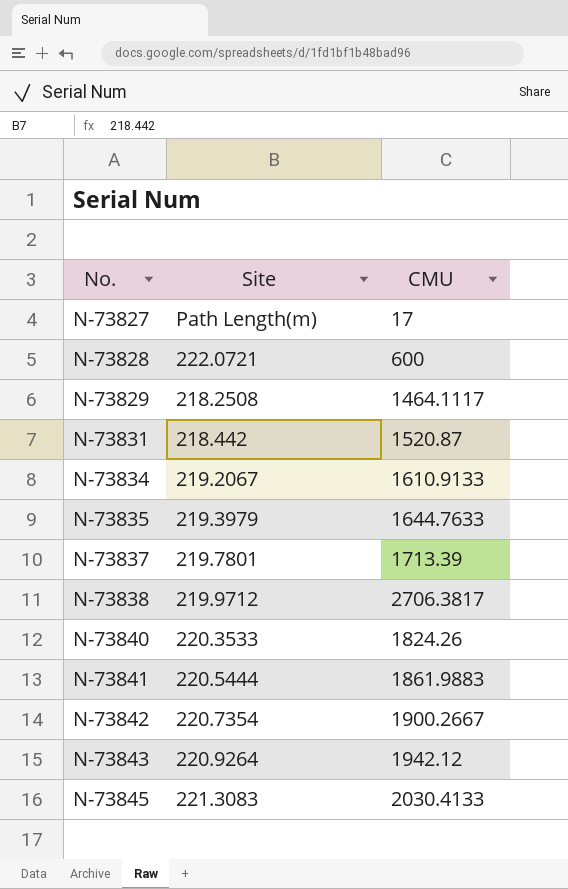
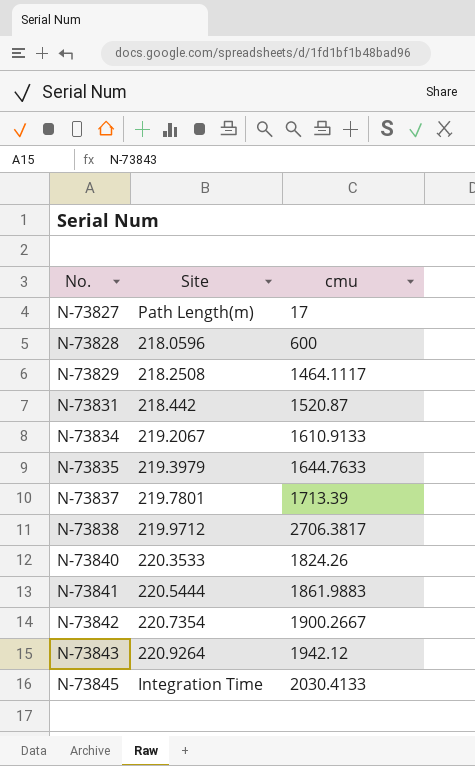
column name: CMU -> cmu
N-73828 | Site: 222.0721 -> 218.0596
N-73845 | Site: 221.3083 -> Integration Time

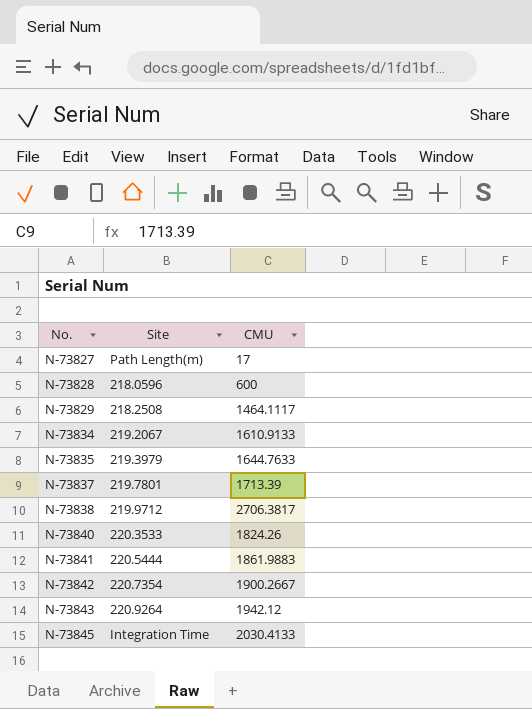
column name: cmu -> CMU
row N-73831: 218.442 | 1520.87 -> none

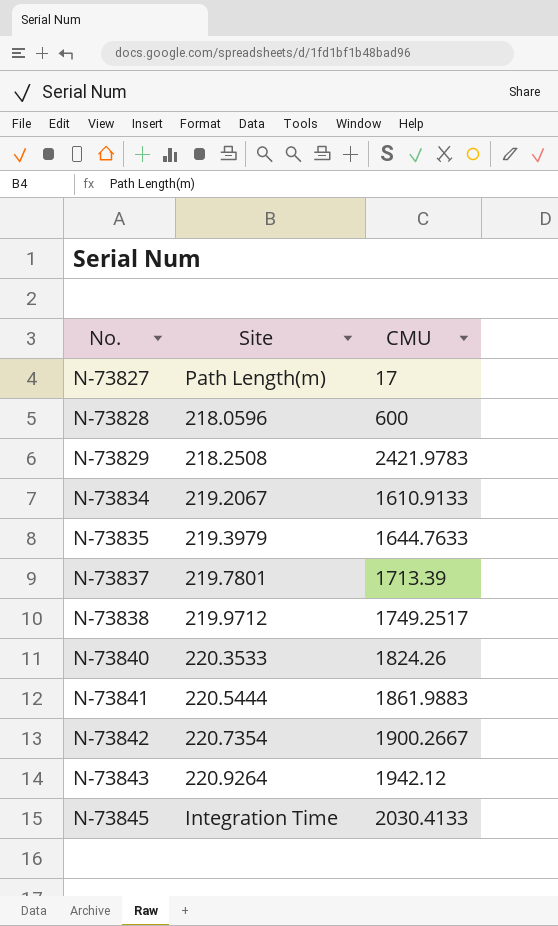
N-73829 | CMU: 1464.1117 -> 2421.9783
N-73838 | CMU: 2706.3817 -> 1749.2517

